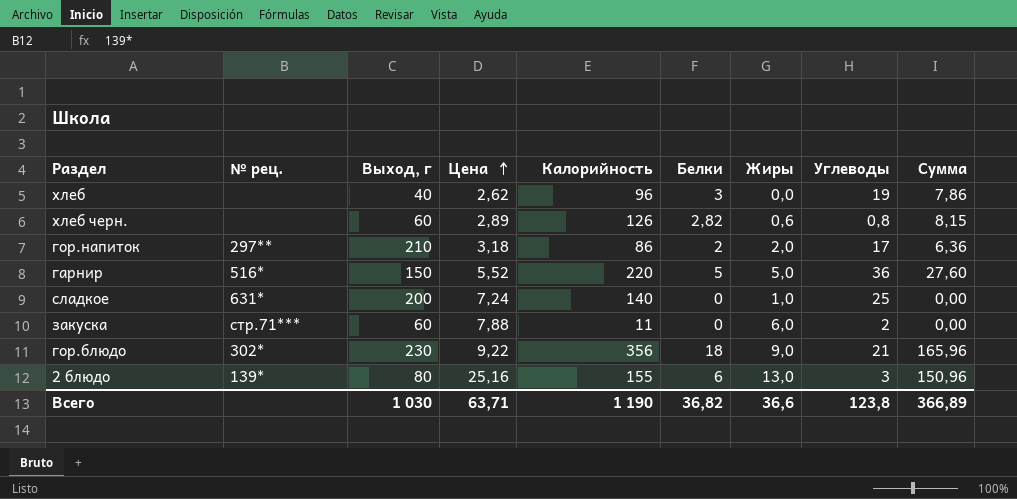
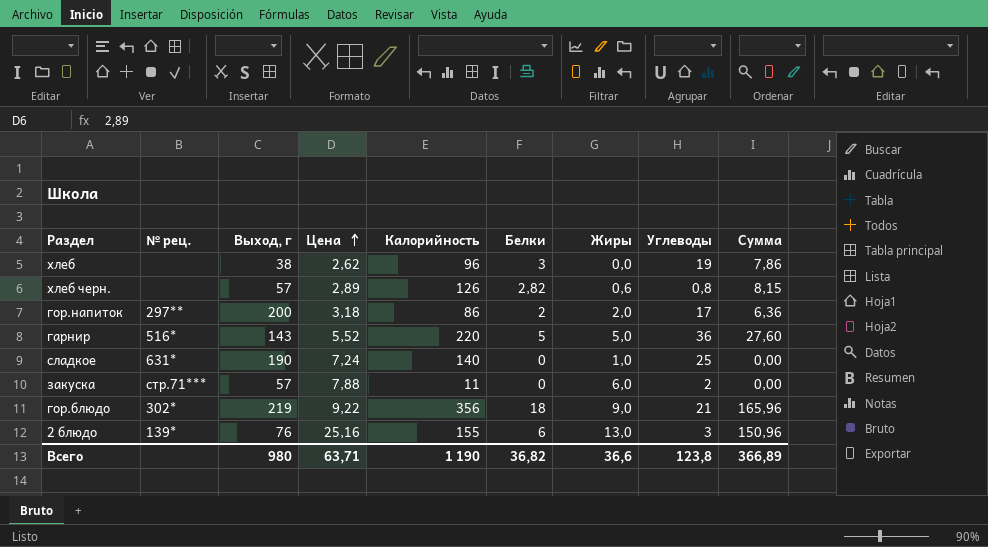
хлеб | Выход, г: 40 -> 38
хлеб черн. | Выход, г: 60 -> 57
гор.напиток | Выход, г: 210 -> 200
гарнир | Выход, г: 150 -> 143
сладкое | Выход, г: 200 -> 190
закуска | Выход, г: 60 -> 57
гор.блюдо | Выход, г: 230 -> 219
2 блюдо | Выход, г: 80 -> 76
Всего | Выход, г: 1 030 -> 980

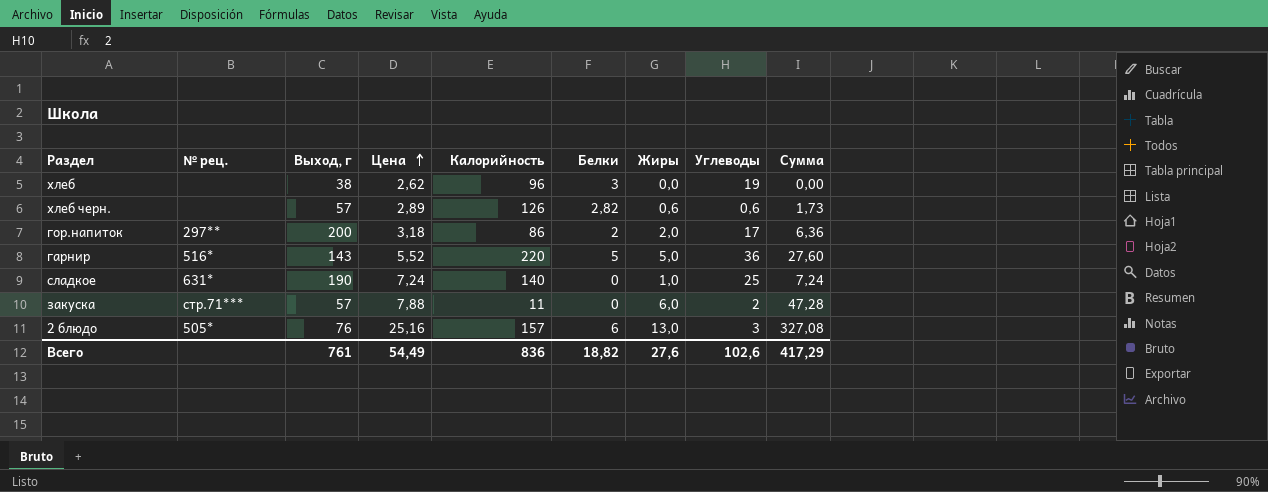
column Сумма | formula: [Цена] * [Белки] -> [Цена] * [Жиры]
row гор.блюдо: 302* | 219 | 9,22 | 356 | 18 | 9,0 | 21 | 165,96 -> none
хлеб черн. | Углеводы: 0,8 -> 0,6
2 блюдо | № рец.: 139* -> 505*
2 блюдо | Калорийность: 155 -> 157
Всего | Выход, г: 980 -> 761
Всего | Цена: 63,71 -> 54,49
Всего | Калорийность: 1 190 -> 836
Всего | Белки: 36,82 -> 18,82
Всего | Жиры: 36,6 -> 27,6
Всего | Углеводы: 123,8 -> 102,6
Всего | Сумма: 366,89 -> 417,29

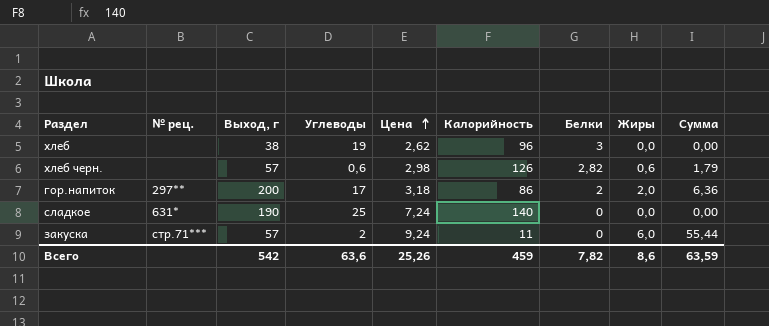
column Углеводы | position: 8 -> 4
row гарнир: 516* | 143 | 5,52 | 220 | 5 | 5,0 | 36 | 27,60 -> none
row 2 блюдо: 505* | 76 | 25,16 | 157 | 6 | 13,0 | 3 | 327,08 -> none
хлеб черн. | Цена: 2,89 -> 2,98
хлеб черн. | Сумма: 1,73 -> 1,79
сладкое | Жиры: 1,0 -> 0,0
сладкое | Сумма: 7,24 -> 0,00
закуска | Цена: 7,88 -> 9,24
закуска | Сумма: 47,28 -> 55,44
Всего | Выход, г: 761 -> 542
Всего | Углеводы: 102,6 -> 63,6
Всего | Цена: 54,49 -> 25,26
Всего | Калорийность: 836 -> 459
Всего | Белки: 18,82 -> 7,82
Всего | Жиры: 27,6 -> 8,6
Всего | Сумма: 417,29 -> 63,59

